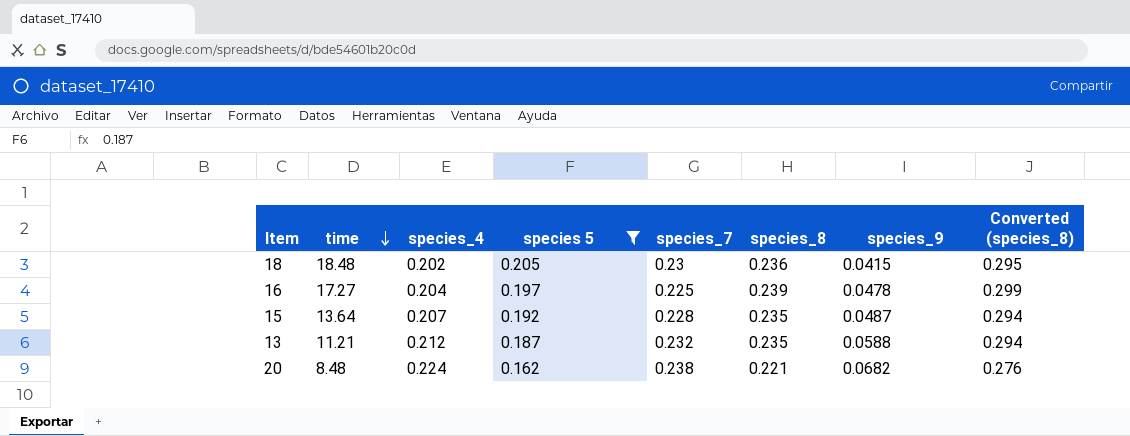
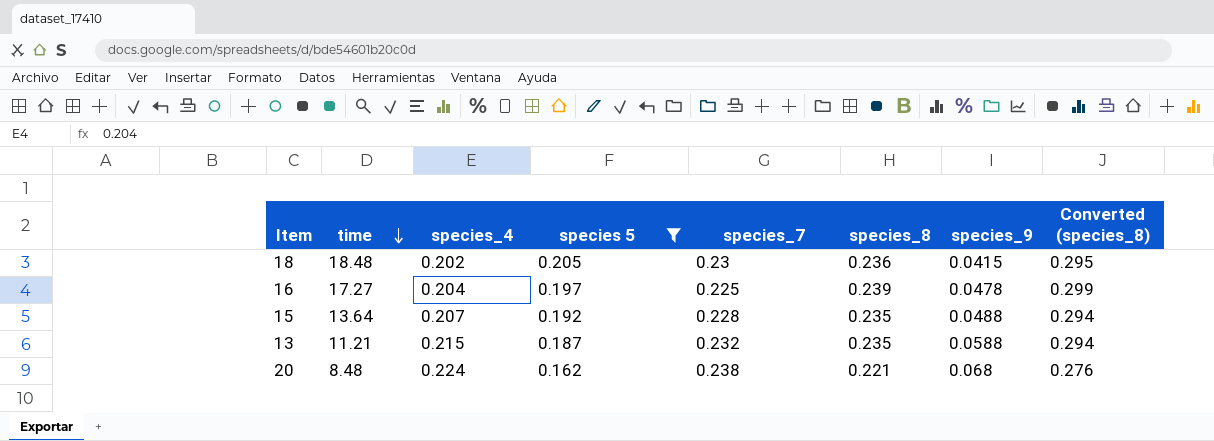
15 | species_9: 0.0487 -> 0.0488
13 | species_4: 0.212 -> 0.215
20 | species_9: 0.0682 -> 0.068

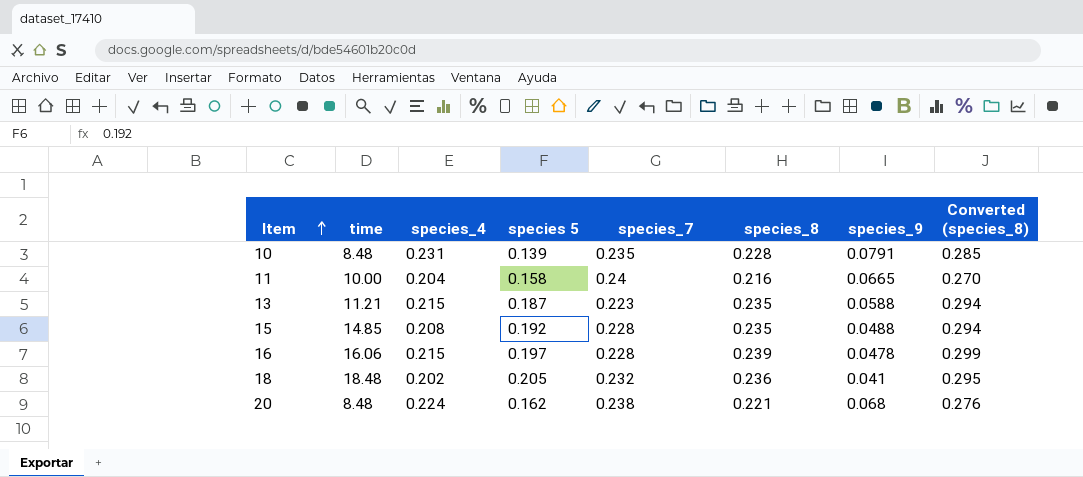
filter: species 5 >= 0.162 -> none
row order: time descending -> Item ascending
13 | species_7: 0.232 -> 0.223
15 | time: 13.64 -> 14.85
15 | species_4: 0.207 -> 0.208
16 | time: 17.27 -> 16.06
16 | species_4: 0.204 -> 0.215
16 | species_7: 0.225 -> 0.228
18 | species_7: 0.23 -> 0.232
18 | species_9: 0.0415 -> 0.041

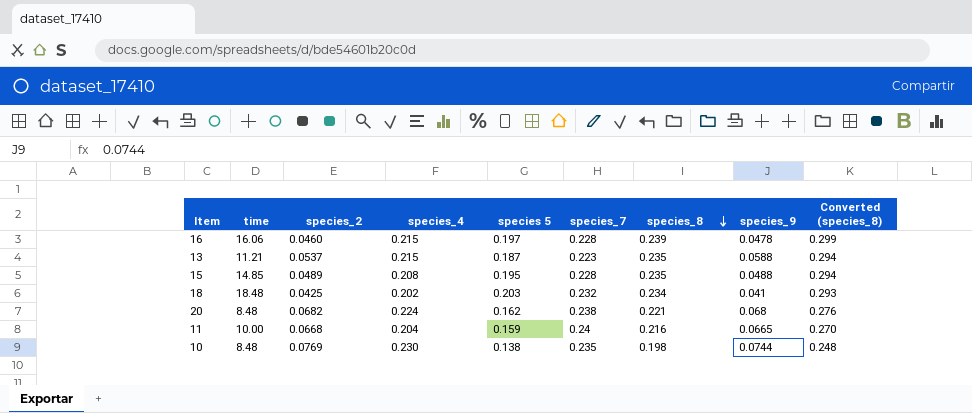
row order: Item ascending -> species_8 descending
column species_2 | position: none -> 3
15 | species 5: 0.192 -> 0.195
18 | species 5: 0.205 -> 0.203
18 | species_8: 0.236 -> 0.234
18 | Converted (species_8): 0.295 -> 0.293
11 | species 5: 0.158 -> 0.159
10 | species_4: 0.231 -> 0.230
10 | species 5: 0.139 -> 0.138
10 | species_8: 0.228 -> 0.198
10 | species_9: 0.0791 -> 0.0744
10 | Converted (species_8): 0.285 -> 0.248

